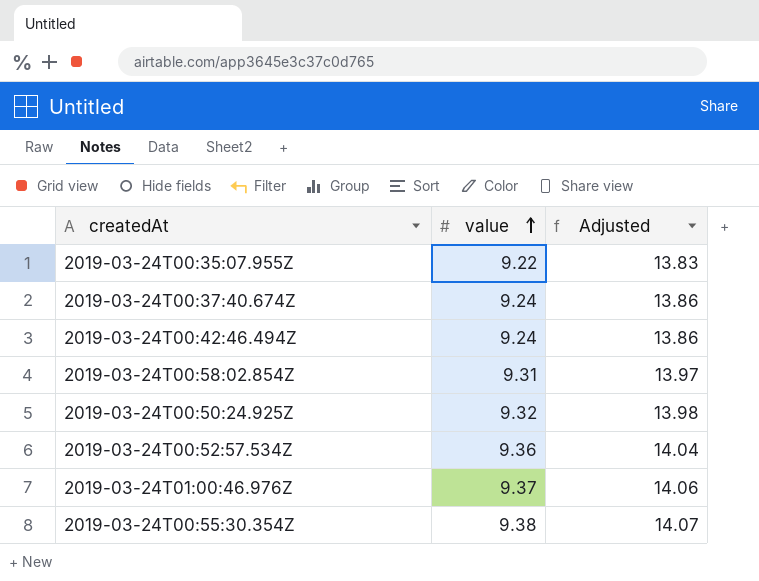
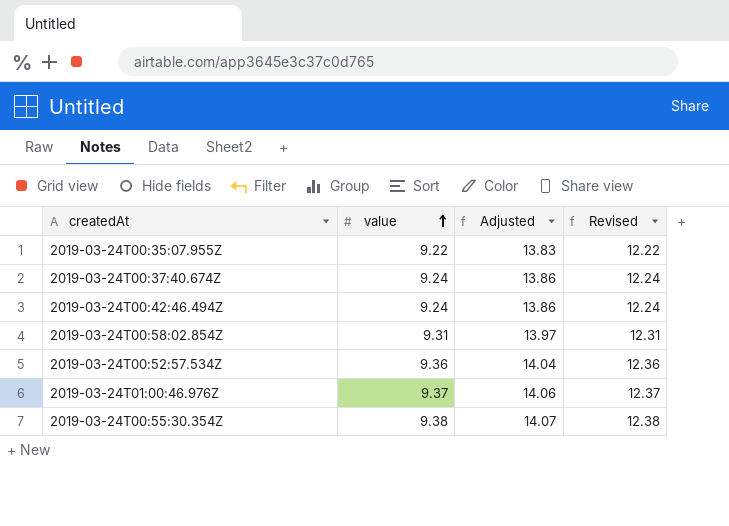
column Revised | formula: none -> [value] + 3
row 2019-03-24T00:50:24.925Z: 9.32 | 13.98 -> none

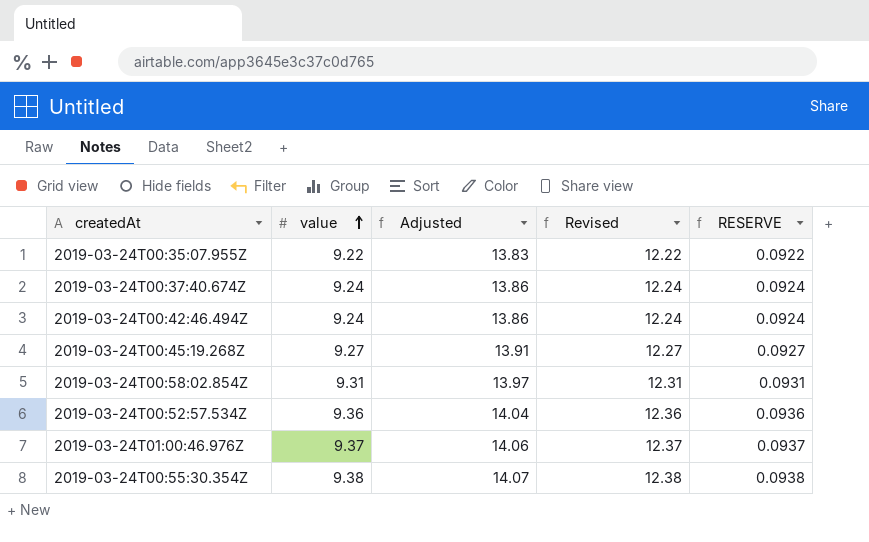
column RESERVE | formula: none -> [value] * 0.01
row 2019-03-24T00:45:19.268Z: none -> 9.27 | 13.91 | 12.27 | 0.0927

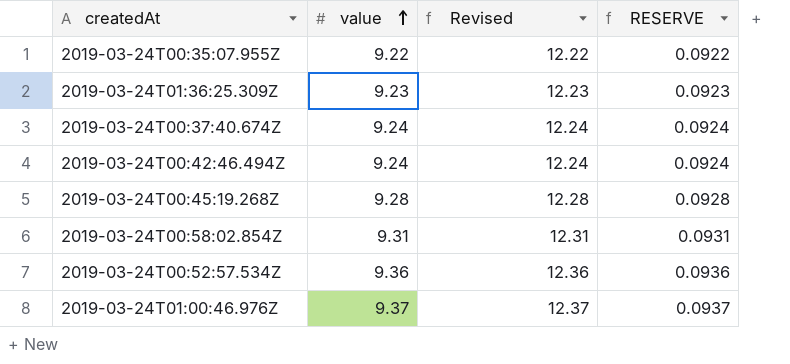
column Adjusted | formula: [value] * 1.5 -> none
row 2019-03-24T00:55:30.354Z: 9.38 | 14.07 | 12.38 | 0.0938 -> none
row 2019-03-24T01:36:25.309Z: none -> 9.23 | 12.23 | 0.0923
2019-03-24T00:45:19.268Z | value: 9.27 -> 9.28
2019-03-24T00:45:19.268Z | Revised: 12.27 -> 12.28
2019-03-24T00:45:19.268Z | RESERVE: 0.0927 -> 0.0928

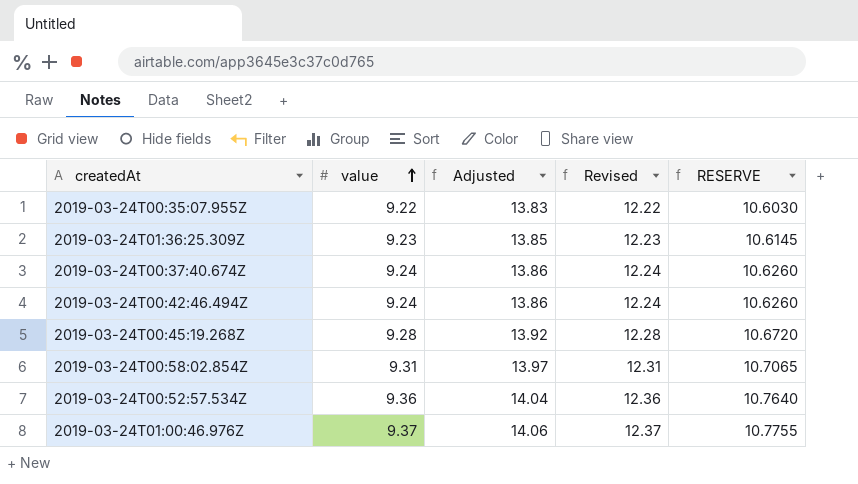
column Adjusted | formula: none -> [value] * 1.5
column RESERVE | formula: [value] * 0.01 -> [value] * 1.15

